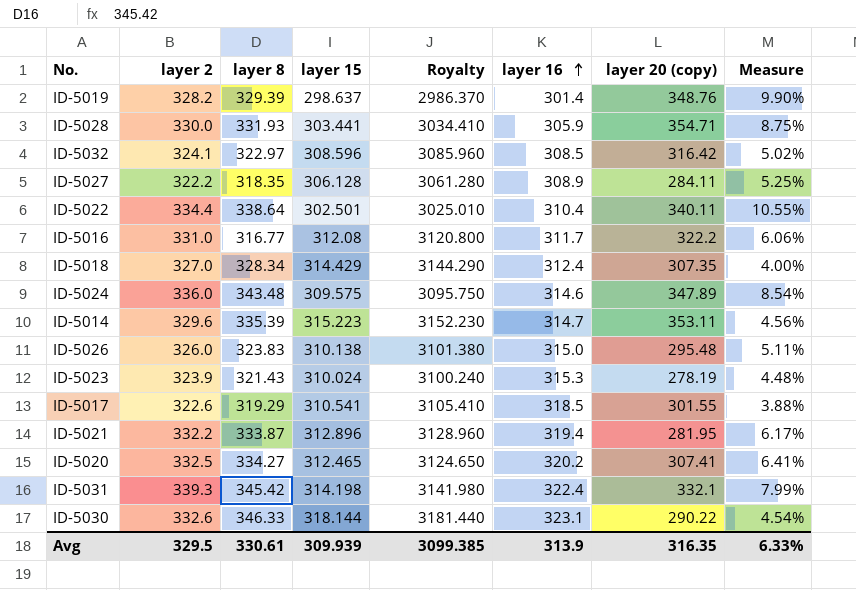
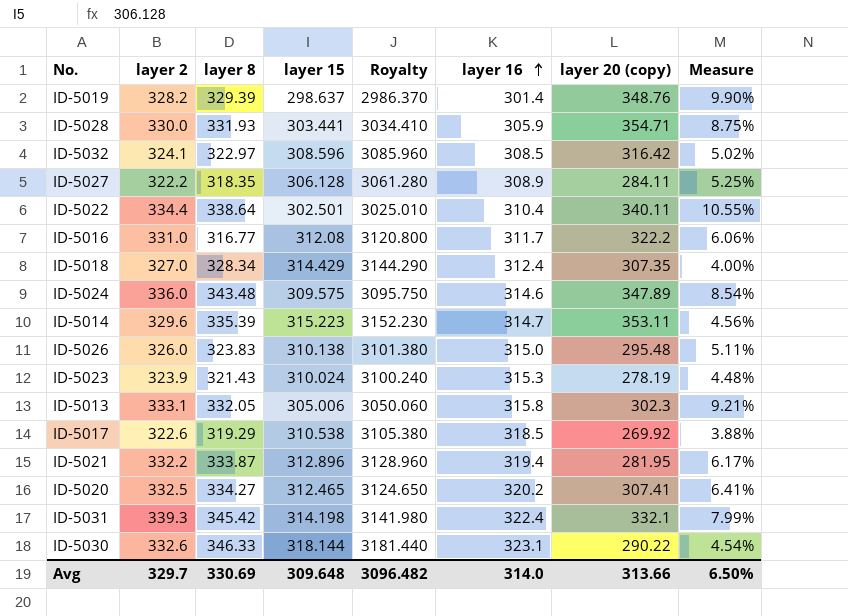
row ID-5013: none -> 333.1 | 332.05 | 305.006 | 3050.060 | 315.8 | 302.3 | 9.21%
ID-5017 | layer 15: 310.541 -> 310.538
ID-5017 | Royalty: 3105.410 -> 3105.380
ID-5017 | layer 20 (copy): 301.55 -> 269.92
Avg | layer 2: 329.5 -> 329.7
Avg | layer 8: 330.61 -> 330.69
Avg | layer 15: 309.939 -> 309.648
Avg | Royalty: 3099.385 -> 3096.482
Avg | layer 16: 313.9 -> 314.0
Avg | layer 20 (copy): 316.35 -> 313.66
Avg | Measure: 6.33% -> 6.50%

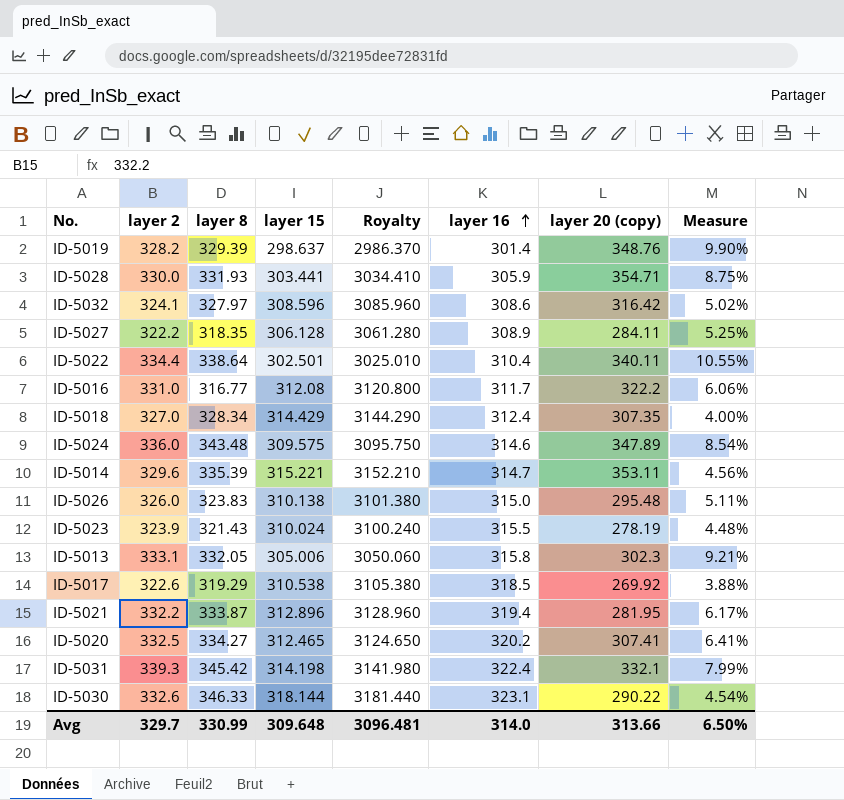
ID-5032 | layer 8: 322.97 -> 327.97
ID-5032 | layer 16: 308.5 -> 308.6
ID-5014 | layer 15: 315.223 -> 315.221
ID-5014 | Royalty: 3152.230 -> 3152.210
ID-5023 | layer 16: 315.3 -> 315.5
Avg | layer 8: 330.69 -> 330.99
Avg | Royalty: 3096.482 -> 3096.481

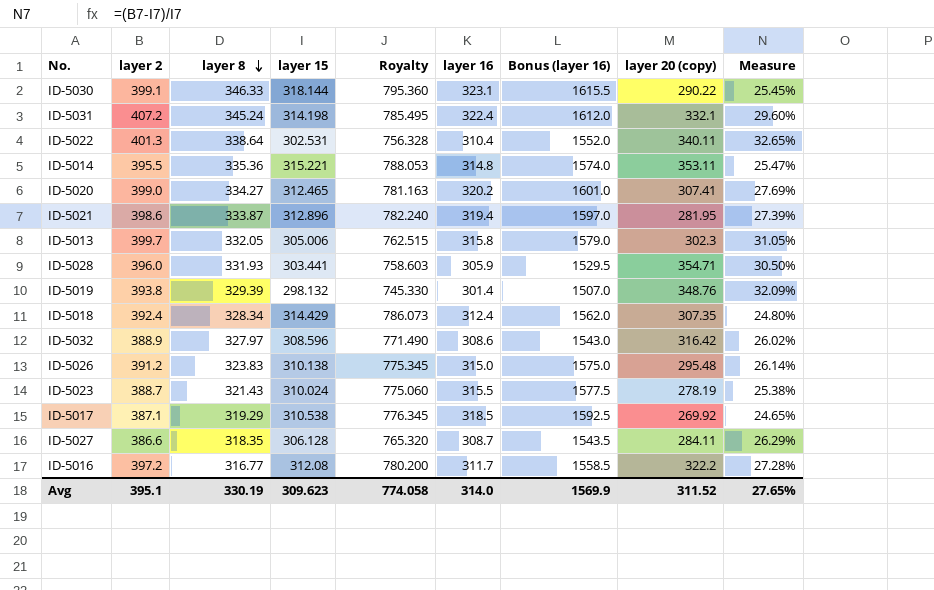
row order: layer 16 ascending -> layer 8 descending
column Royalty | formula: [layer 15] * 10 -> [layer 15] * 2.5
column Bonus (layer 16) | formula: none -> [layer 16] * 5
row ID-5024: 336.0 | 343.48 | 309.575 | 3095.750 | 314.6 | 347.89 | 8.54% -> none
ID-5030 | layer 2: 332.6 -> 399.1
ID-5030 | Measure: 4.54% -> 25.45%
ID-5031 | layer 2: 339.3 -> 407.2
ID-5031 | layer 8: 345.42 -> 345.24
ID-5031 | Measure: 7.99% -> 29.60%
ID-5022 | layer 2: 334.4 -> 401.3
ID-5022 | layer 15: 302.501 -> 302.531
ID-5022 | Measure: 10.55% -> 32.65%
ID-5014 | layer 2: 329.6 -> 395.5
ID-5014 | layer 8: 335.39 -> 335.36
ID-5014 | layer 16: 314.7 -> 314.8
ID-5014 | Measure: 4.56% -> 25.47%
ID-5020 | layer 2: 332.5 -> 399.0
ID-5020 | Measure: 6.41% -> 27.69%
ID-5021 | layer 2: 332.2 -> 398.6
ID-5021 | Measure: 6.17% -> 27.39%
ID-5013 | layer 2: 333.1 -> 399.7
ID-5013 | Measure: 9.21% -> 31.05%
ID-5028 | layer 2: 330.0 -> 396.0
ID-5028 | Measure: 8.75% -> 30.50%
ID-5019 | layer 2: 328.2 -> 393.8
ID-5019 | layer 15: 298.637 -> 298.132
ID-5019 | Measure: 9.90% -> 32.09%
ID-5018 | layer 2: 327.0 -> 392.4
ID-5018 | Measure: 4.00% -> 24.80%
ID-5032 | layer 2: 324.1 -> 388.9
ID-5032 | Measure: 5.02% -> 26.02%
ID-5026 | layer 2: 326.0 -> 391.2
ID-5026 | Measure: 5.11% -> 26.14%
ID-5023 | layer 2: 323.9 -> 388.7
ID-5023 | Measure: 4.48% -> 25.38%
ID-5017 | layer 2: 322.6 -> 387.1
ID-5017 | Measure: 3.88% -> 24.65%
ID-5027 | layer 2: 322.2 -> 386.6
ID-5027 | layer 16: 308.9 -> 308.7
ID-5027 | Measure: 5.25% -> 26.29%
ID-5016 | layer 2: 331.0 -> 397.2
ID-5016 | Measure: 6.06% -> 27.28%
Avg | layer 2: 329.7 -> 395.1
Avg | layer 8: 330.99 -> 330.19
Avg | layer 15: 309.648 -> 309.623
Avg | Royalty: 3096.481 -> 774.058
Avg | layer 20 (copy): 313.66 -> 311.52
Avg | Measure: 6.50% -> 27.65%

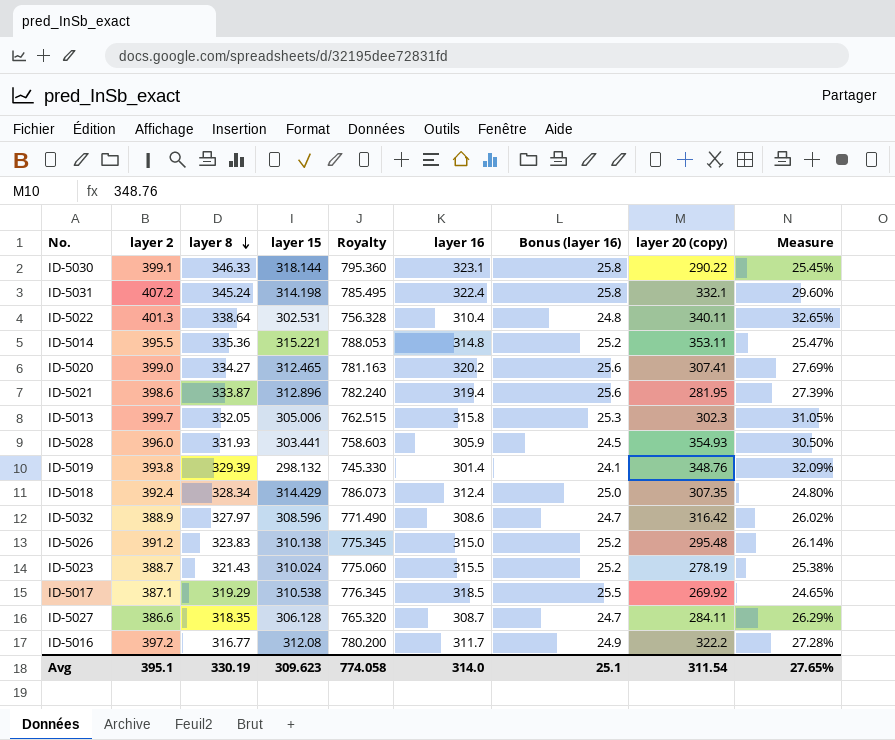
column Bonus (layer 16) | formula: [layer 16] * 5 -> [layer 16] * 0.08
ID-5028 | layer 20 (copy): 354.71 -> 354.93
Avg | Bonus (layer 16): 1569.9 -> 25.1
Avg | layer 20 (copy): 311.52 -> 311.54

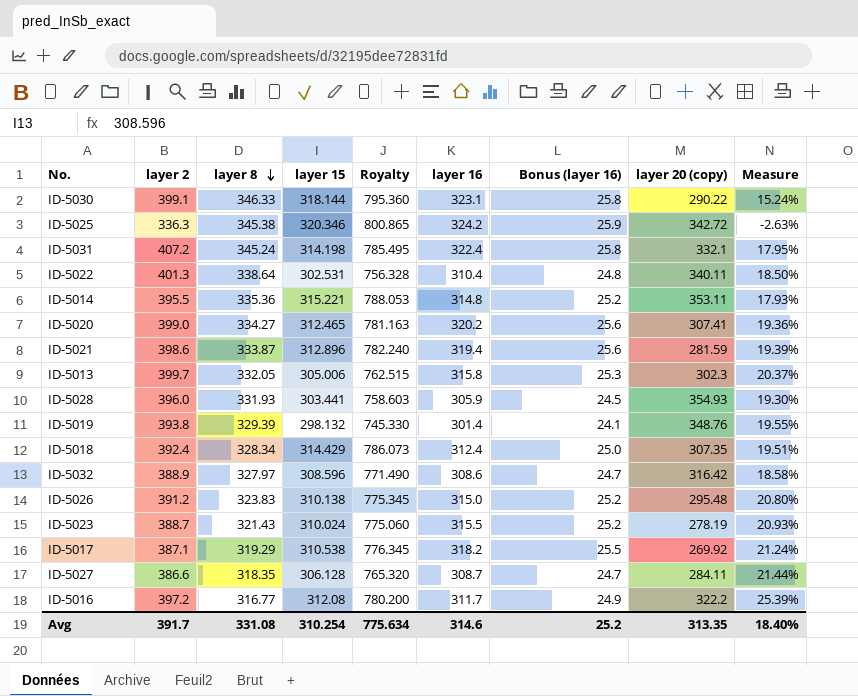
column Measure | formula: ([layer 2] - [layer 15]) / [layer 15] -> ([layer 2] - [layer 8]) / [layer 8]
row ID-5025: none -> 336.3 | 345.38 | 320.346 | 800.865 | 324.2 | 25.9 | 342.72 | -2.63%
ID-5021 | layer 20 (copy): 281.95 -> 281.59
ID-5017 | layer 16: 318.5 -> 318.2
Avg | layer 2: 395.1 -> 391.7
Avg | layer 8: 330.19 -> 331.08
Avg | layer 15: 309.623 -> 310.254
Avg | Royalty: 774.058 -> 775.634
Avg | layer 16: 314.0 -> 314.6
Avg | Bonus (layer 16): 25.1 -> 25.2
Avg | layer 20 (copy): 311.54 -> 313.35
Avg | Measure: 27.65% -> 18.40%

